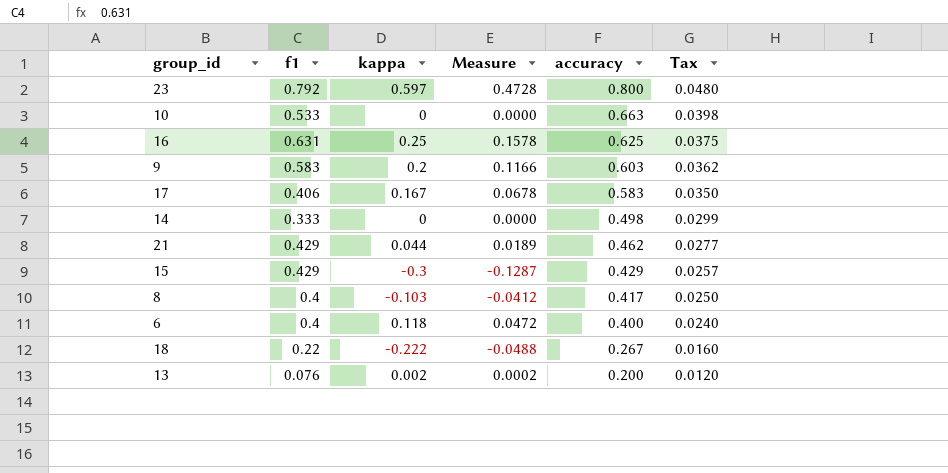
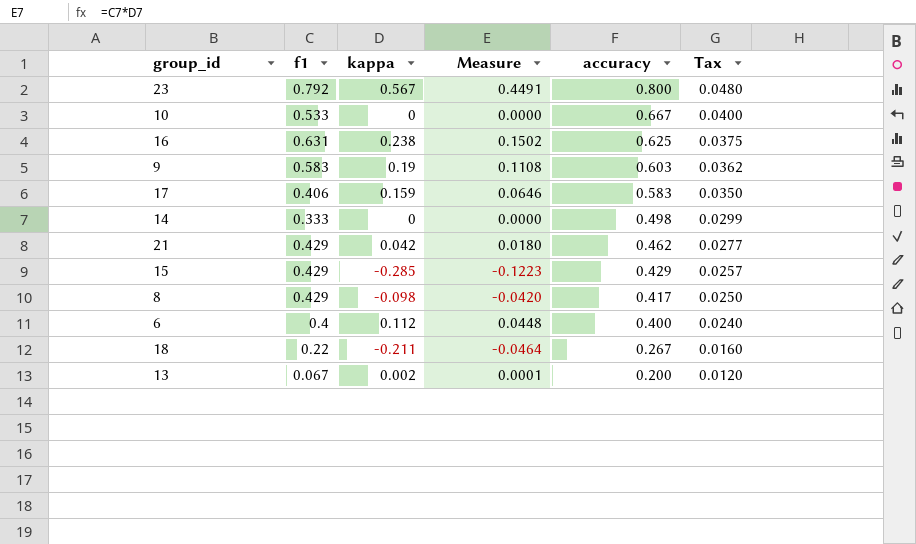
23 | kappa: 0.597 -> 0.567
23 | Measure: 0.4728 -> 0.4491
10 | accuracy: 0.663 -> 0.667
10 | Tax: 0.0398 -> 0.0400
16 | kappa: 0.25 -> 0.238
16 | Measure: 0.1578 -> 0.1502
9 | kappa: 0.2 -> 0.19
9 | Measure: 0.1166 -> 0.1108
17 | kappa: 0.167 -> 0.159
17 | Measure: 0.0678 -> 0.0646
21 | kappa: 0.044 -> 0.042
21 | Measure: 0.0189 -> 0.0180
15 | kappa: -0.3 -> -0.285
15 | Measure: -0.1287 -> -0.1223
8 | f1: 0.4 -> 0.429
8 | kappa: -0.103 -> -0.098
8 | Measure: -0.0412 -> -0.0420
6 | kappa: 0.118 -> 0.112
6 | Measure: 0.0472 -> 0.0448
18 | kappa: -0.222 -> -0.211
18 | Measure: -0.0488 -> -0.0464
13 | f1: 0.076 -> 0.067
13 | Measure: 0.0002 -> 0.0001

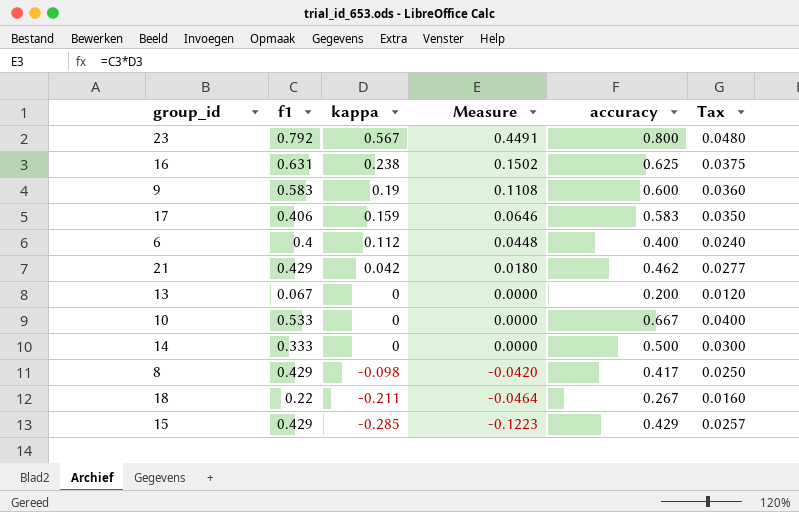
row order: accuracy descending -> kappa descending
9 | accuracy: 0.603 -> 0.600
9 | Tax: 0.0362 -> 0.0360
13 | kappa: 0.002 -> 0
13 | Measure: 0.0001 -> 0.0000
14 | accuracy: 0.498 -> 0.500
14 | Tax: 0.0299 -> 0.0300

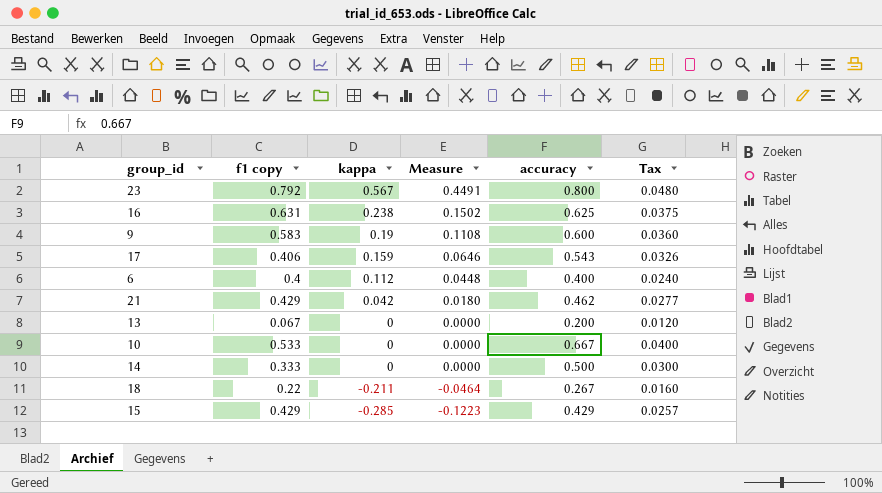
column name: f1 -> f1 copy
row 8: 0.429 | -0.098 | -0.0420 | 0.417 | 0.0250 -> none
17 | accuracy: 0.583 -> 0.543
17 | Tax: 0.0350 -> 0.0326

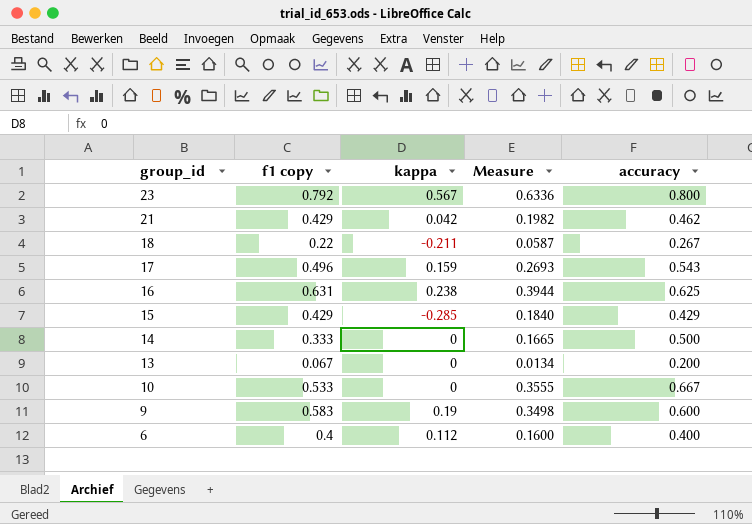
row order: kappa descending -> group_id descending
column Tax | formula: [accuracy] * 0.06 -> none
column Measure | formula: [f1 copy] * [kappa] -> [f1 copy] * [accuracy]
17 | f1 copy: 0.406 -> 0.496

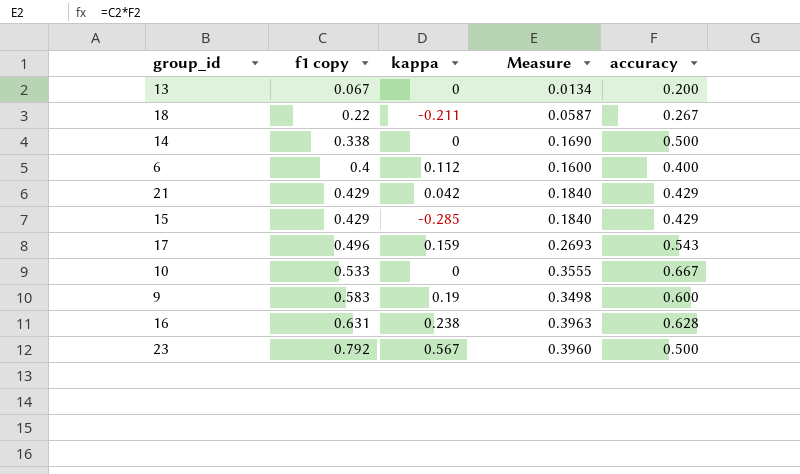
row order: group_id descending -> f1 copy ascending
14 | f1 copy: 0.333 -> 0.338
14 | Measure: 0.1665 -> 0.1690
21 | Measure: 0.1982 -> 0.1840
21 | accuracy: 0.462 -> 0.429
16 | Measure: 0.3944 -> 0.3963
16 | accuracy: 0.625 -> 0.628
23 | Measure: 0.6336 -> 0.3960
23 | accuracy: 0.800 -> 0.500

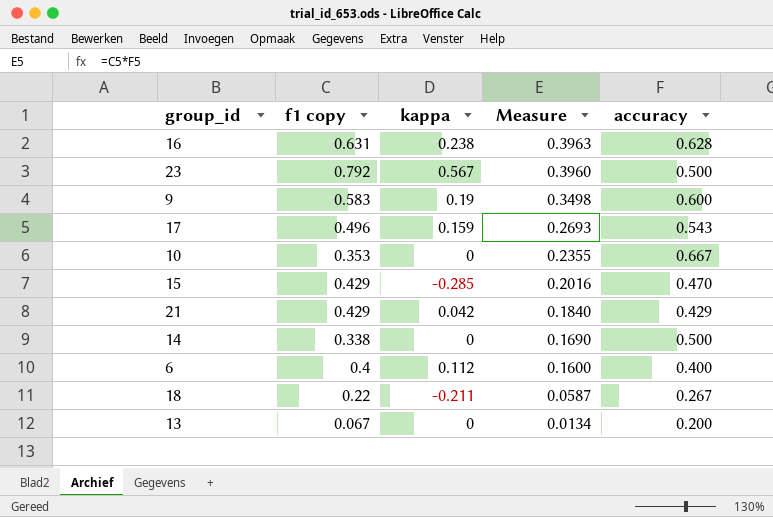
row order: f1 copy ascending -> Measure descending
10 | f1 copy: 0.533 -> 0.353
10 | Measure: 0.3555 -> 0.2355
15 | Measure: 0.1840 -> 0.2016
15 | accuracy: 0.429 -> 0.470

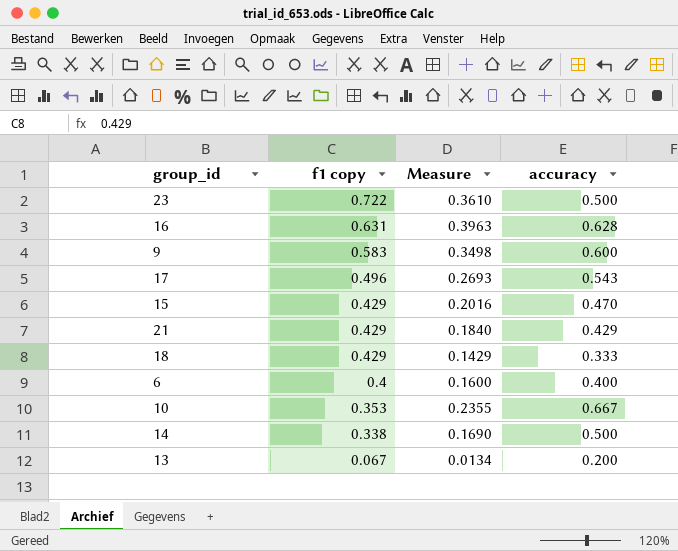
row order: Measure descending -> f1 copy descending
column kappa | position: 3 -> none
23 | f1 copy: 0.792 -> 0.722
23 | Measure: 0.3960 -> 0.3610
18 | f1 copy: 0.22 -> 0.429
18 | Measure: 0.0587 -> 0.1429
18 | accuracy: 0.267 -> 0.333

